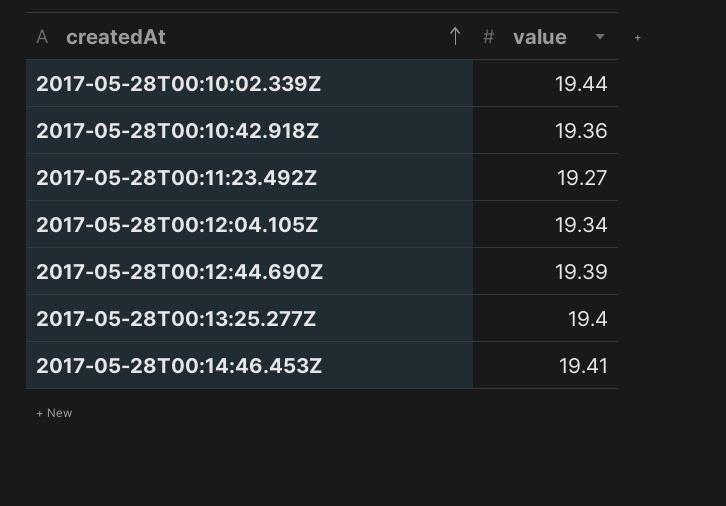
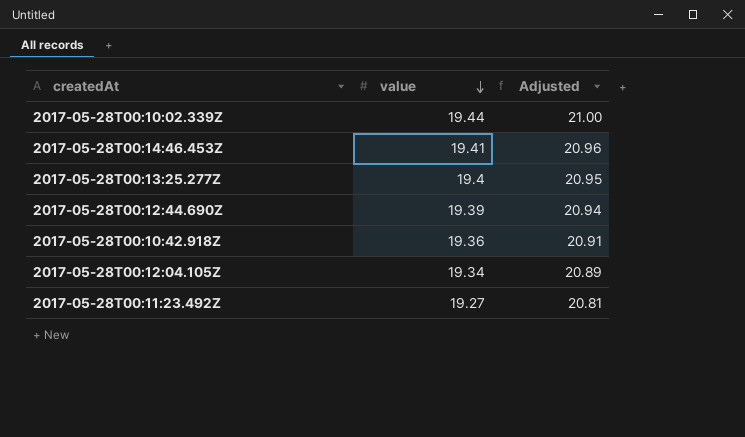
row order: createdAt ascending -> value descending
column Adjusted | formula: none -> [value] * 1.08

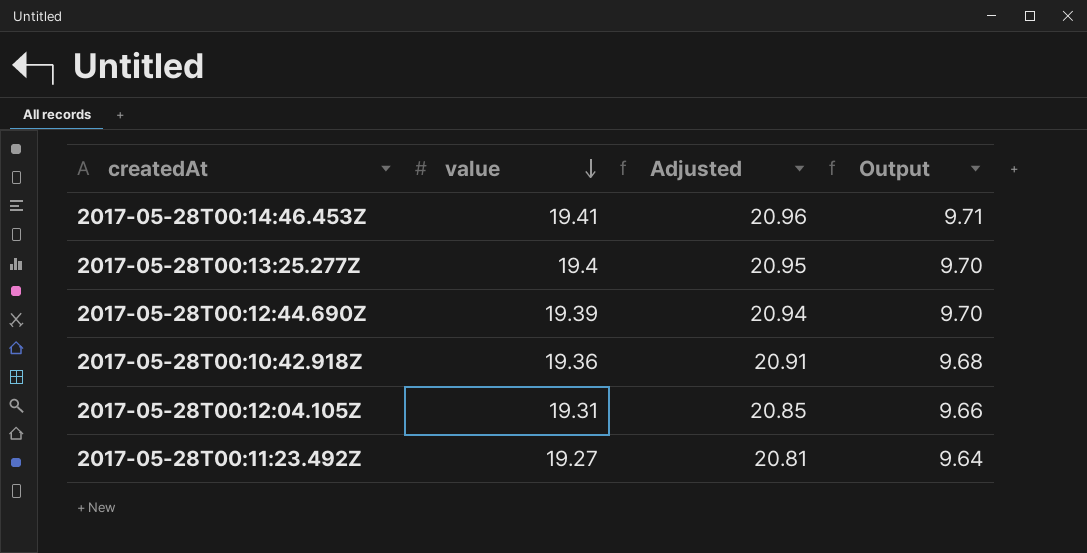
column Output | formula: none -> [value] * 0.5
row 2017-05-28T00:10:02.339Z: 19.44 | 21.00 -> none
2017-05-28T00:12:04.105Z | value: 19.34 -> 19.31
2017-05-28T00:12:04.105Z | Adjusted: 20.89 -> 20.85

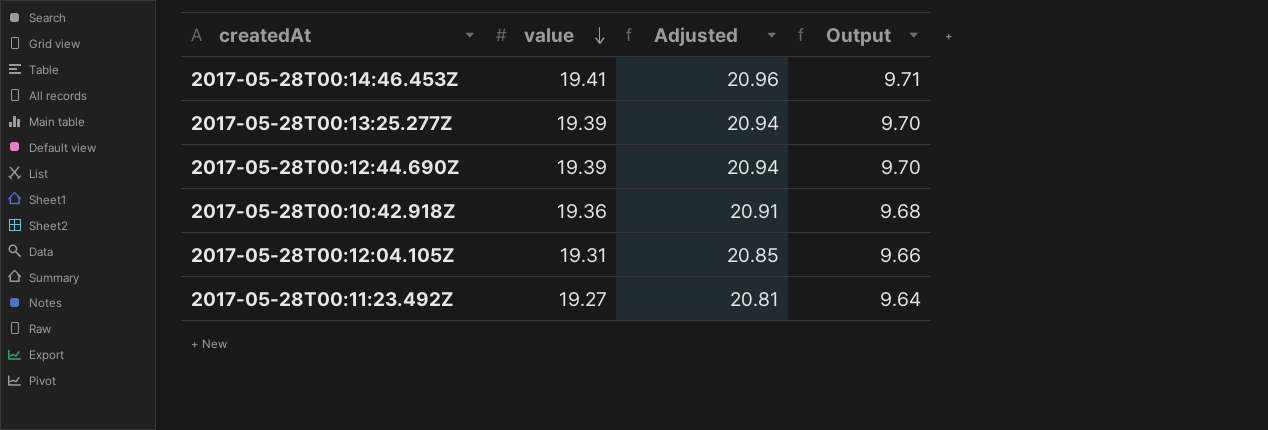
2017-05-28T00:13:25.277Z | value: 19.4 -> 19.39
2017-05-28T00:13:25.277Z | Adjusted: 20.95 -> 20.94

